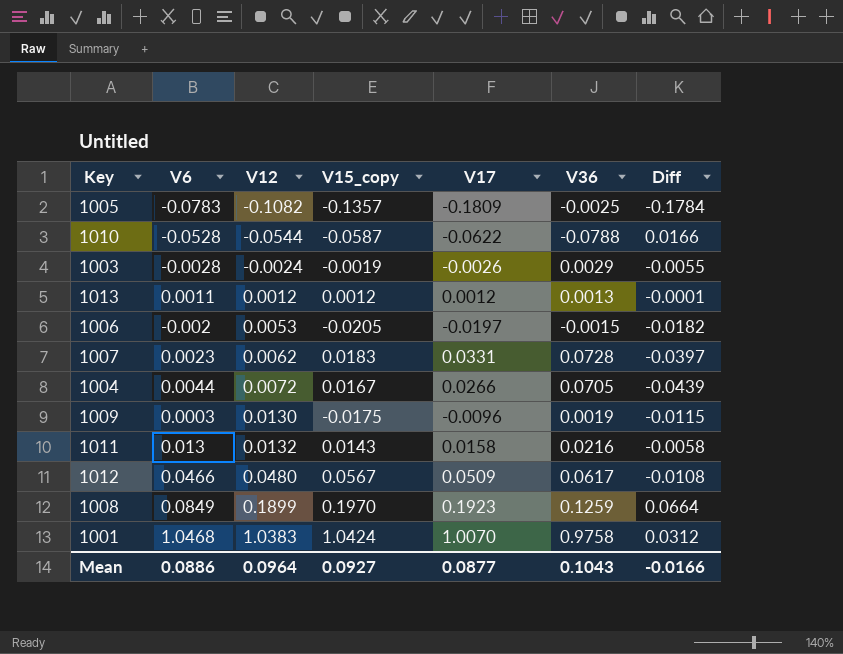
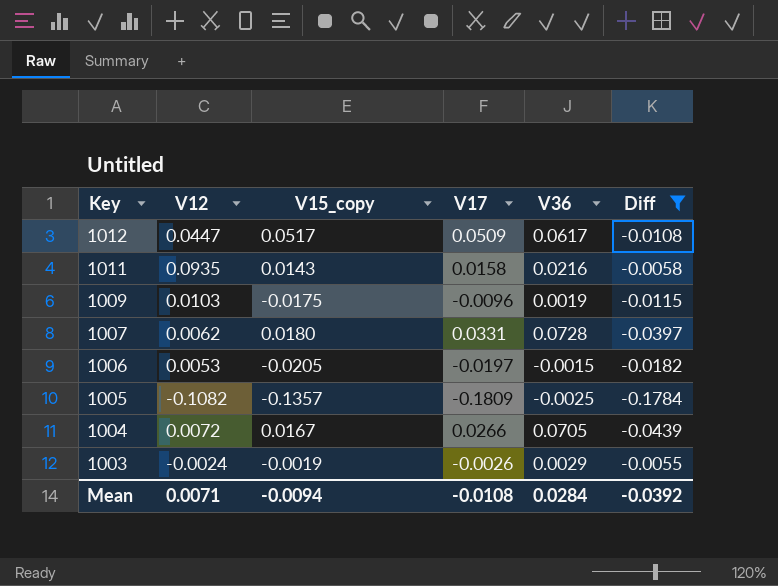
filter: none -> Diff <= -0.0055
row order: V12 ascending -> Key descending
column V6 | position: 2 -> none
1012 | V12: 0.0480 -> 0.0447
1012 | V15_copy: 0.0567 -> 0.0517
1011 | V12: 0.0132 -> 0.0935
1009 | V12: 0.0130 -> 0.0103
1007 | V15_copy: 0.0183 -> 0.0180
Mean | V12: 0.0964 -> 0.0071
Mean | V15_copy: 0.0927 -> -0.0094
Mean | V17: 0.0877 -> -0.0108
Mean | V36: 0.1043 -> 0.0284
Mean | Diff: -0.0166 -> -0.0392

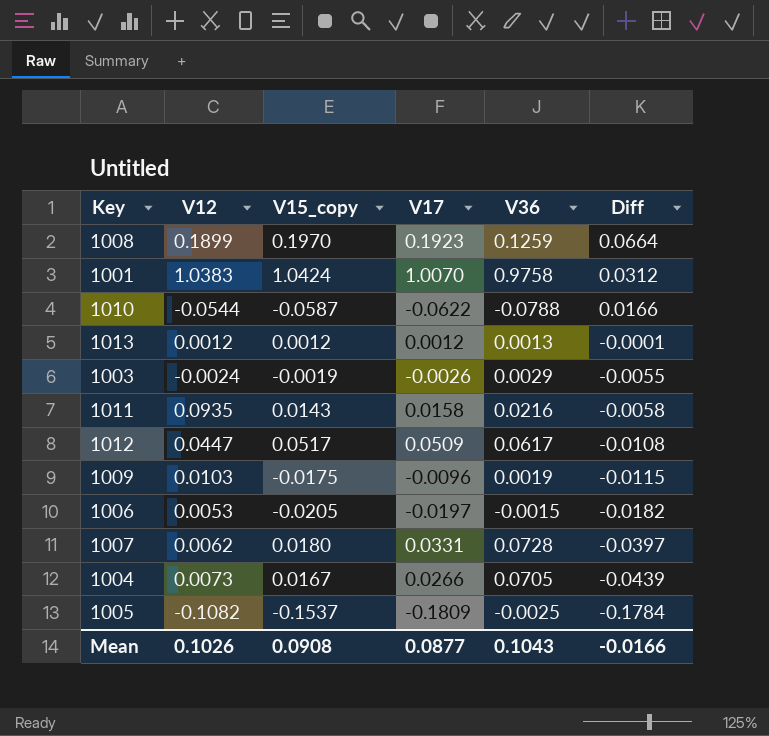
filter: Diff <= -0.0055 -> none
row order: Key descending -> Diff descending
1004 | V12: 0.0072 -> 0.0073
1005 | V15_copy: -0.1357 -> -0.1537
Mean | V12: 0.0071 -> 0.1026
Mean | V15_copy: -0.0094 -> 0.0908
Mean | V17: -0.0108 -> 0.0877
Mean | V36: 0.0284 -> 0.1043
Mean | Diff: -0.0392 -> -0.0166

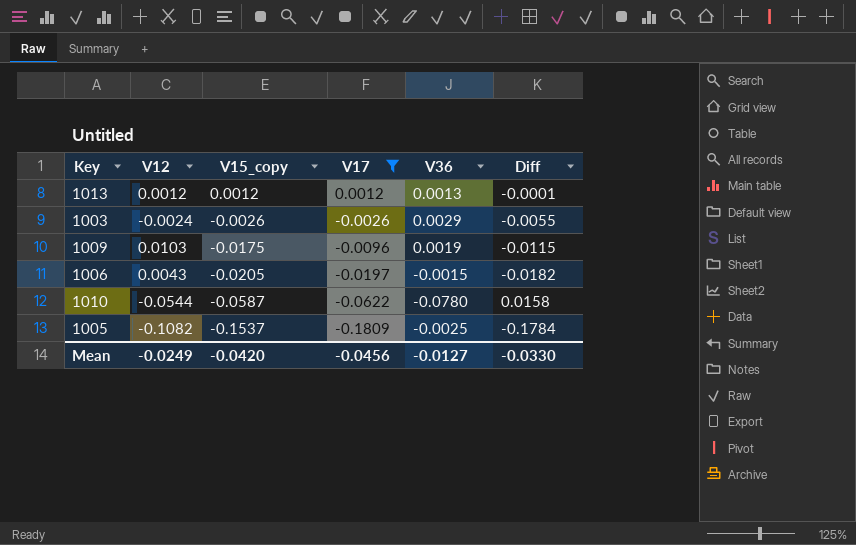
filter: none -> V17 <= 0.0012
row order: Diff descending -> V15_copy descending
1003 | V15_copy: -0.0019 -> -0.0026
1006 | V12: 0.0053 -> 0.0043
1010 | V36: -0.0788 -> -0.0780
1010 | Diff: 0.0166 -> 0.0158
Mean | V12: 0.1026 -> -0.0249
Mean | V15_copy: 0.0908 -> -0.0420
Mean | V17: 0.0877 -> -0.0456
Mean | V36: 0.1043 -> -0.0127
Mean | Diff: -0.0166 -> -0.0330

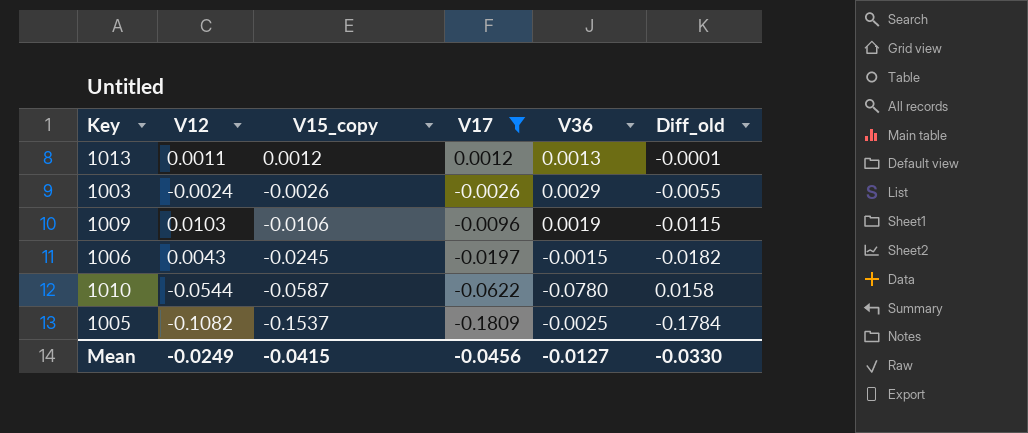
column name: Diff -> Diff_old
1013 | V12: 0.0012 -> 0.0011
1009 | V15_copy: -0.0175 -> -0.0106
1006 | V15_copy: -0.0205 -> -0.0245
Mean | V15_copy: -0.0420 -> -0.0415

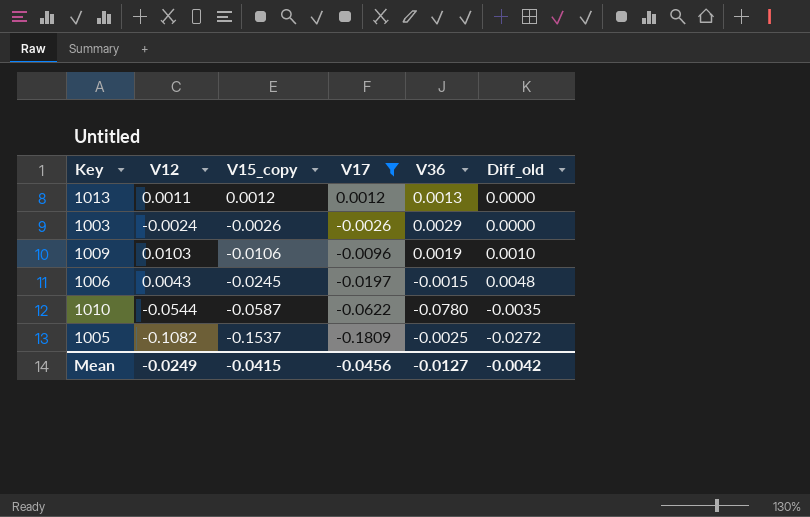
column Diff_old | formula: [V17] - [V36] -> [V17] - [V15_copy]
Mean | Diff_old: -0.0330 -> -0.0042

